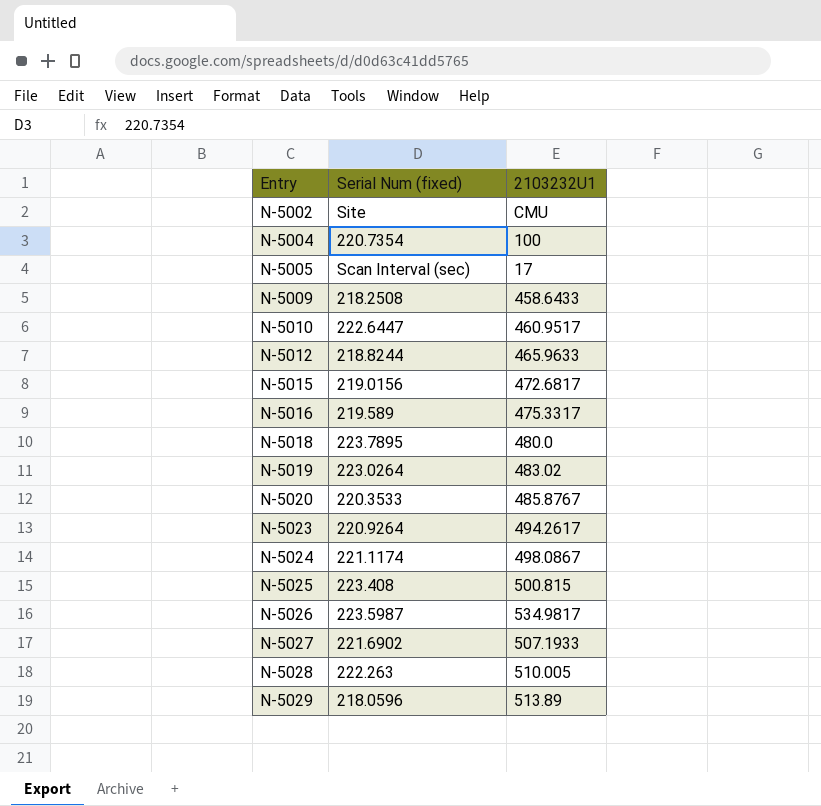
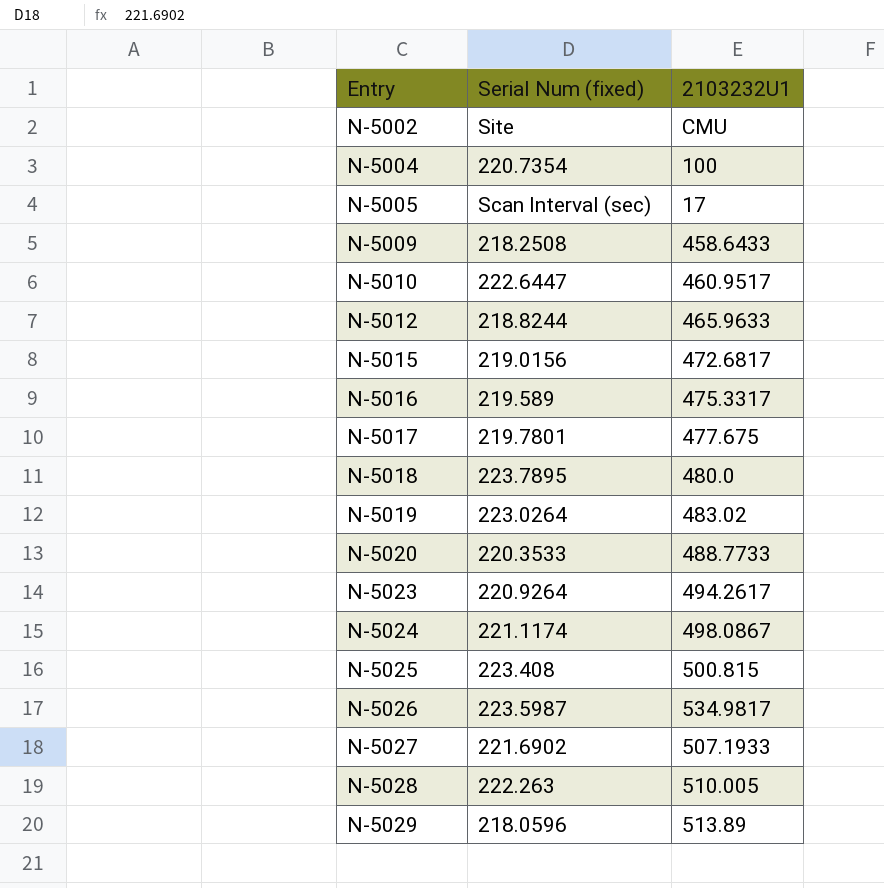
row N-5017: none -> 219.7801 | 477.675
N-5020 | 2103232U1: 485.8767 -> 488.7733

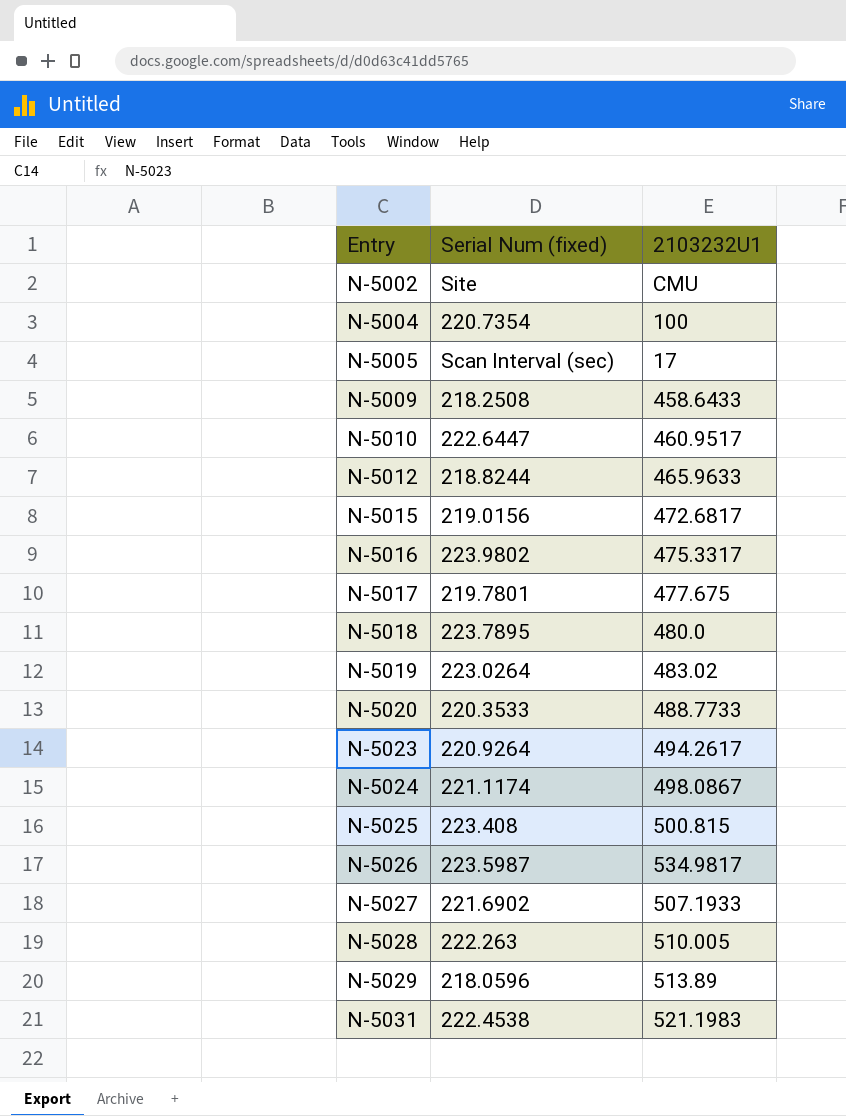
N-5016 | Serial Num (fixed): 219.589 -> 223.9802
row N-5031: none -> 222.4538 | 521.1983

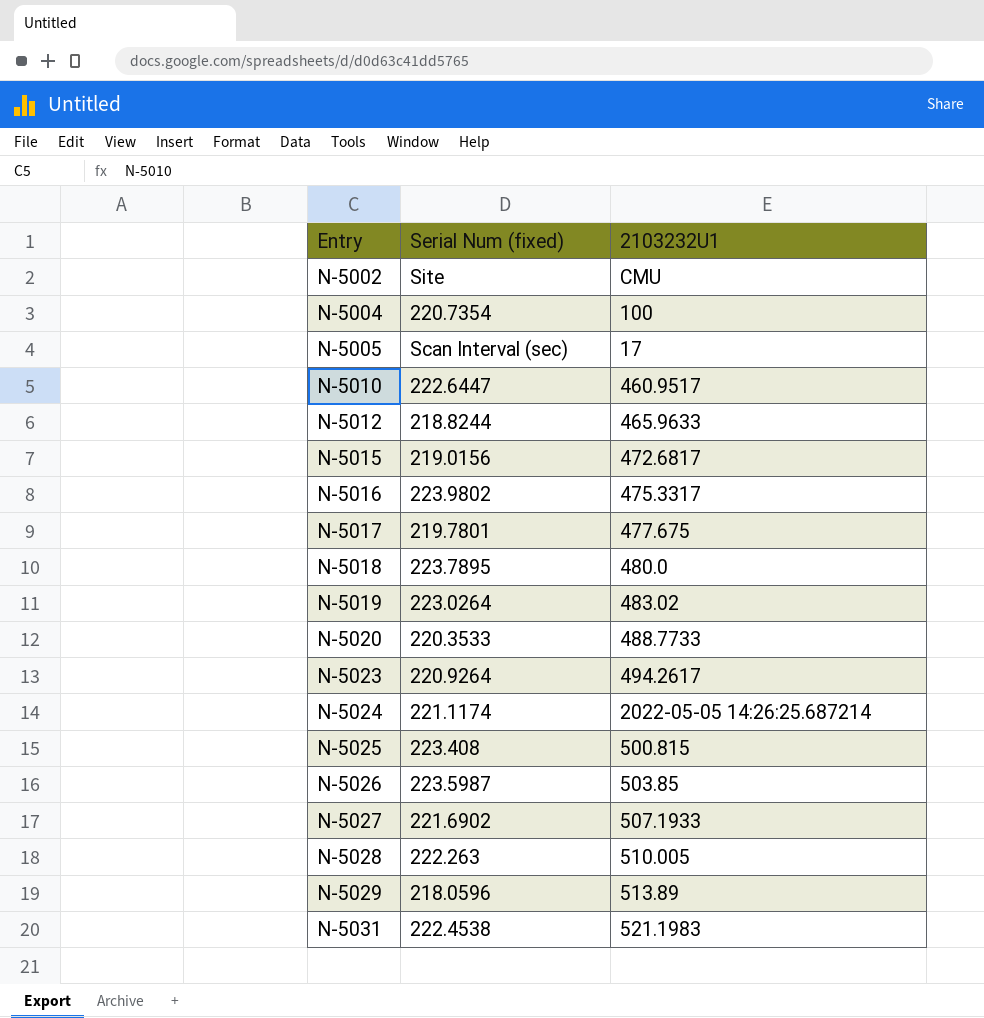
row N-5009: 218.2508 | 458.6433 -> none
N-5024 | 2103232U1: 498.0867 -> 2022-05-05 14:26:25.687214
N-5026 | 2103232U1: 534.9817 -> 503.85

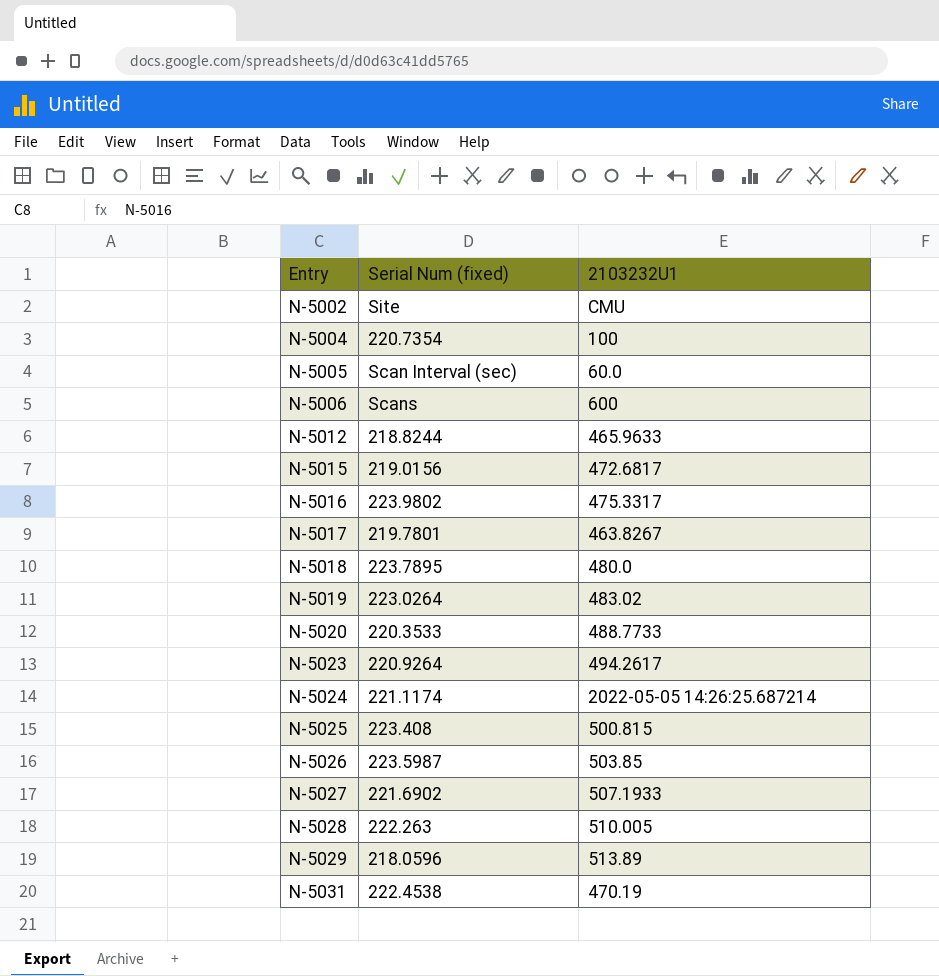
row N-5010: 222.6447 | 460.9517 -> none
N-5005 | 2103232U1: 17 -> 60.0
row N-5006: none -> Scans | 600
N-5017 | 2103232U1: 477.675 -> 463.8267
N-5031 | 2103232U1: 521.1983 -> 470.19

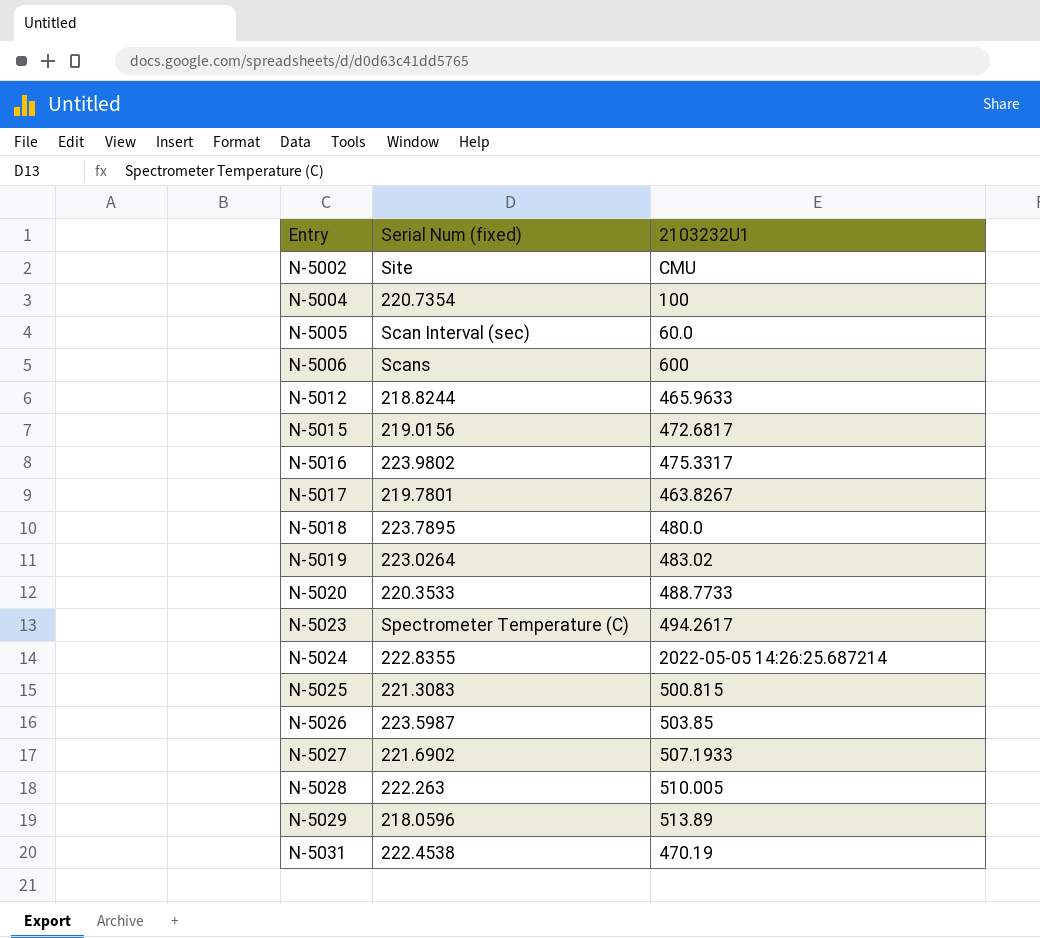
N-5023 | Serial Num (fixed): 220.9264 -> Spectrometer Temperature (C)
N-5024 | Serial Num (fixed): 221.1174 -> 222.8355
N-5025 | Serial Num (fixed): 223.408 -> 221.3083

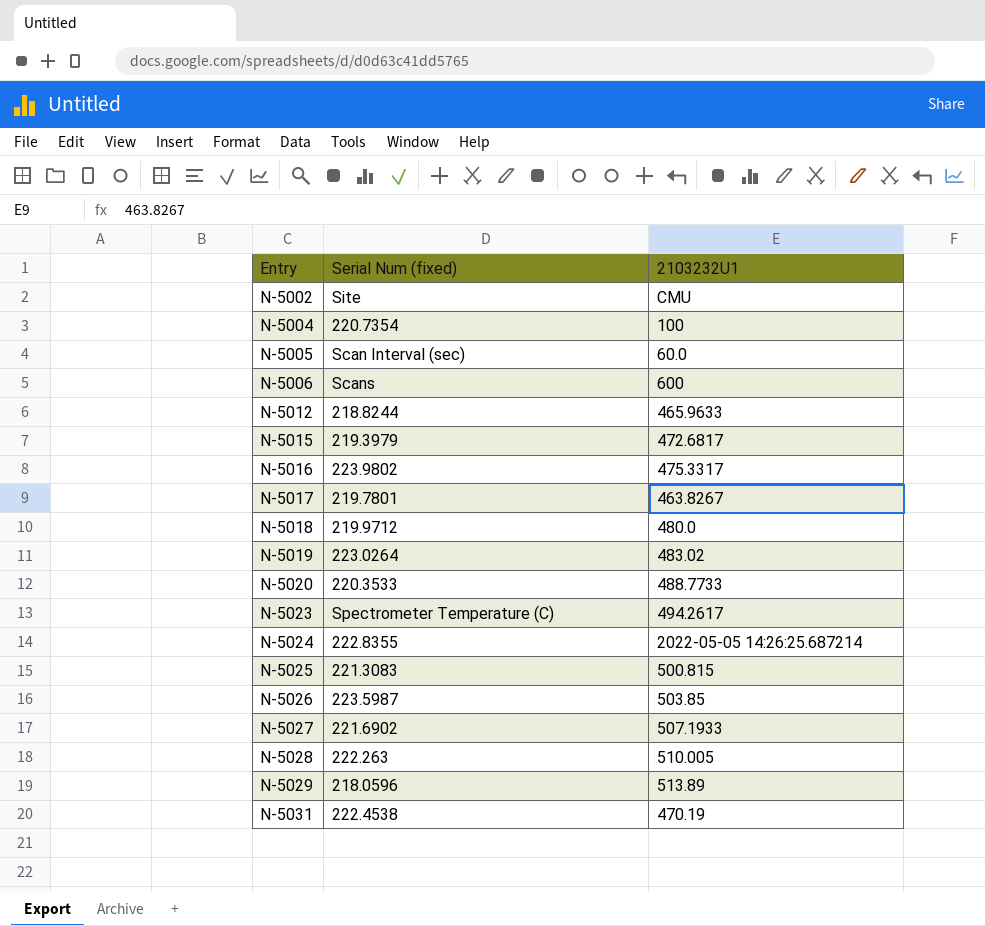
N-5015 | Serial Num (fixed): 219.0156 -> 219.3979
N-5018 | Serial Num (fixed): 223.7895 -> 219.9712

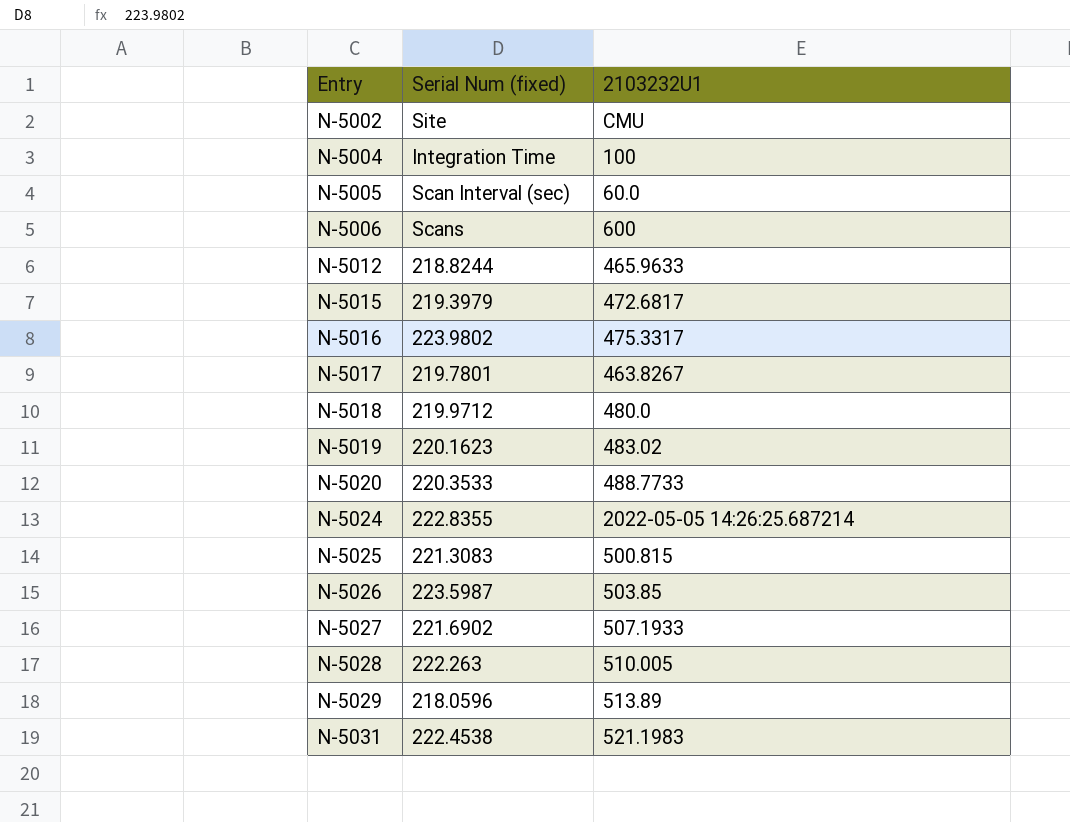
row N-5023: Spectrometer Temperature (C) | 494.2617 -> none
N-5004 | Serial Num (fixed): 220.7354 -> Integration Time
N-5019 | Serial Num (fixed): 223.0264 -> 220.1623
N-5031 | 2103232U1: 470.19 -> 521.1983

